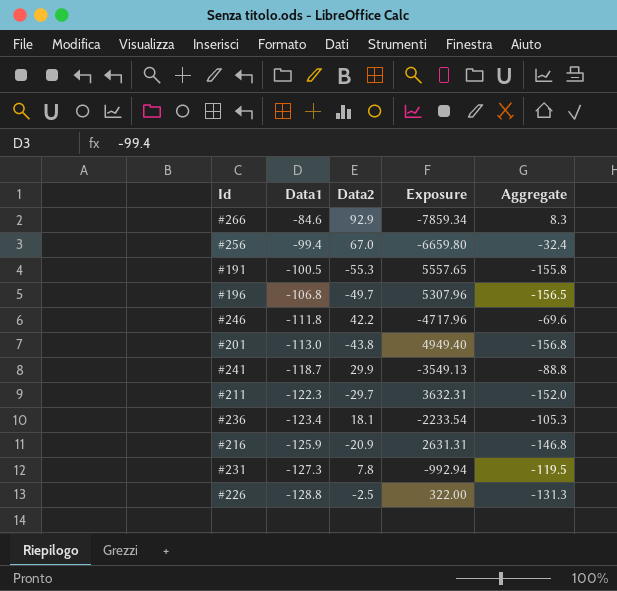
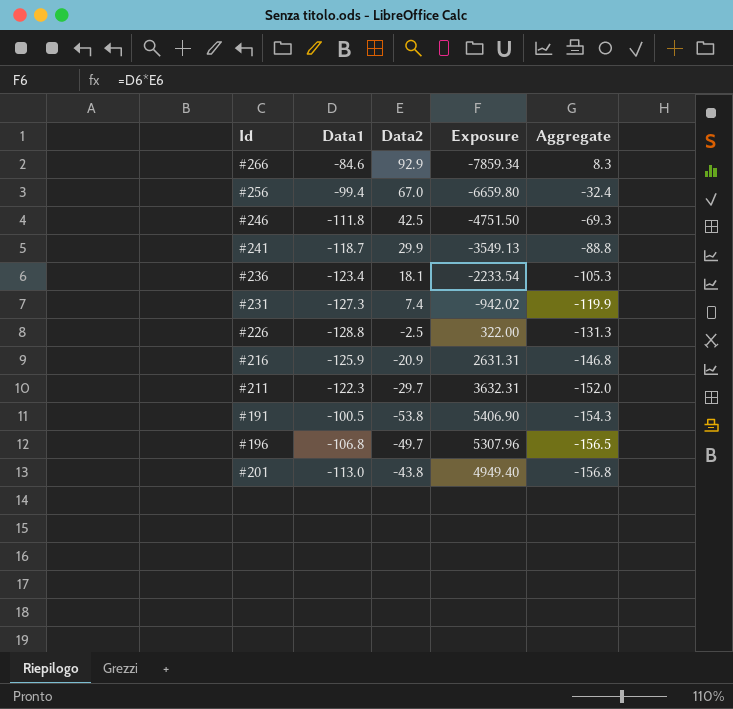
row order: Data1 descending -> Aggregate descending
#246 | Data2: 42.2 -> 42.5
#246 | Exposure: -4717.96 -> -4751.50
#246 | Aggregate: -69.6 -> -69.3
#231 | Data2: 7.8 -> 7.4
#231 | Exposure: -992.94 -> -942.02
#231 | Aggregate: -119.5 -> -119.9
#191 | Data2: -55.3 -> -53.8
#191 | Exposure: 5557.65 -> 5406.90
#191 | Aggregate: -155.8 -> -154.3

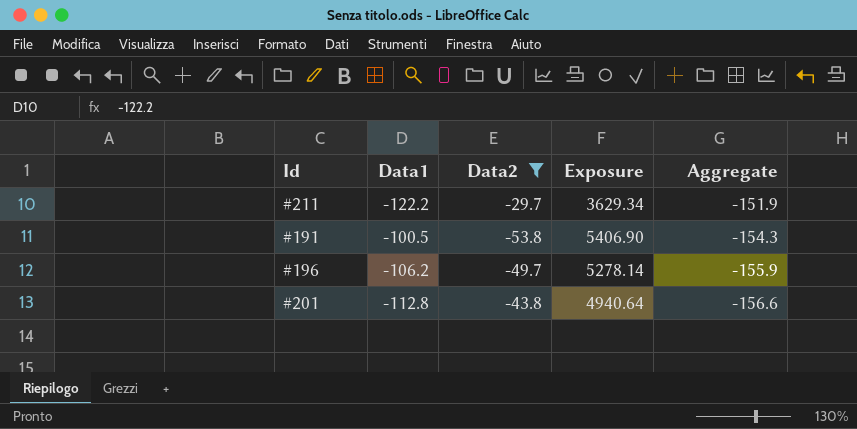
filter: none -> Data2 <= -29.7
#211 | Data1: -122.3 -> -122.2
#211 | Exposure: 3632.31 -> 3629.34
#211 | Aggregate: -152.0 -> -151.9
#196 | Data1: -106.8 -> -106.2
#196 | Exposure: 5307.96 -> 5278.14
#196 | Aggregate: -156.5 -> -155.9
#201 | Data1: -113.0 -> -112.8
#201 | Exposure: 4949.40 -> 4940.64
#201 | Aggregate: -156.8 -> -156.6

